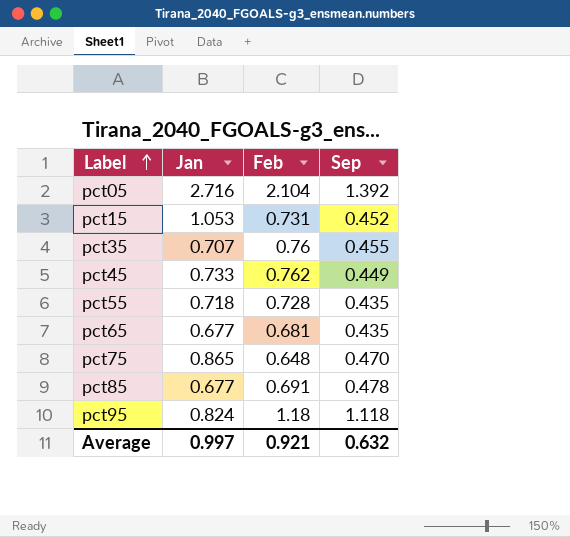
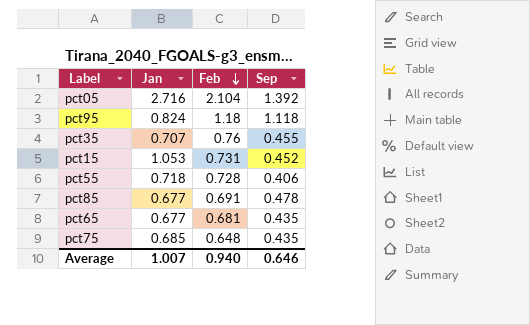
row order: Label ascending -> Feb descending
row pct45: 0.733 | 0.762 | 0.449 -> none
pct55 | Sep: 0.435 -> 0.406
pct75 | Jan: 0.865 -> 0.685
pct75 | Sep: 0.470 -> 0.435
Average | Jan: 0.997 -> 1.007
Average | Feb: 0.921 -> 0.940
Average | Sep: 0.632 -> 0.646

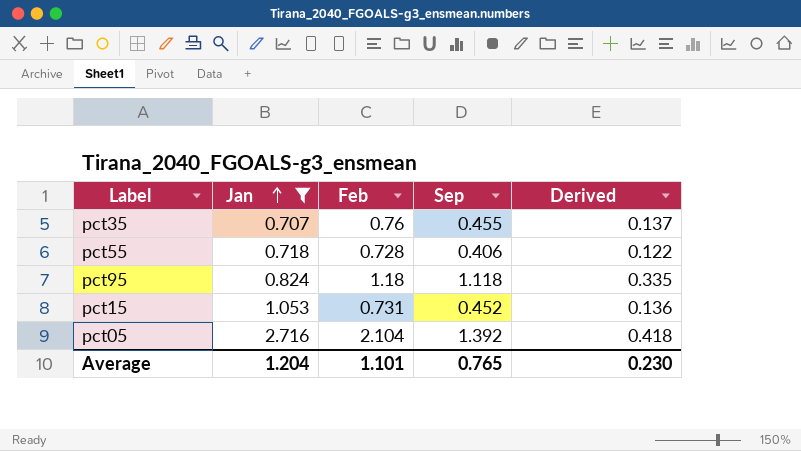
filter: none -> Jan >= 0.707
row order: Feb descending -> Jan ascending
column Derived | formula: none -> [Sep] * 0.3
Average | Jan: 1.007 -> 1.204
Average | Feb: 0.940 -> 1.101
Average | Sep: 0.646 -> 0.765

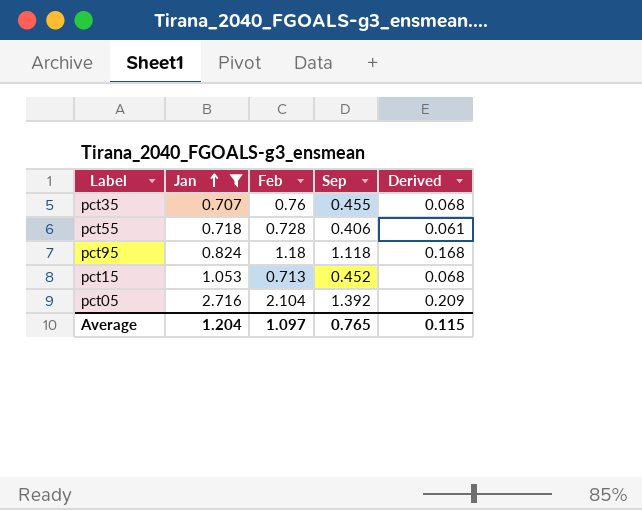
column Derived | formula: [Sep] * 0.3 -> [Sep] * 0.15
pct15 | Feb: 0.731 -> 0.713
Average | Feb: 1.101 -> 1.097
Average | Derived: 0.230 -> 0.115

